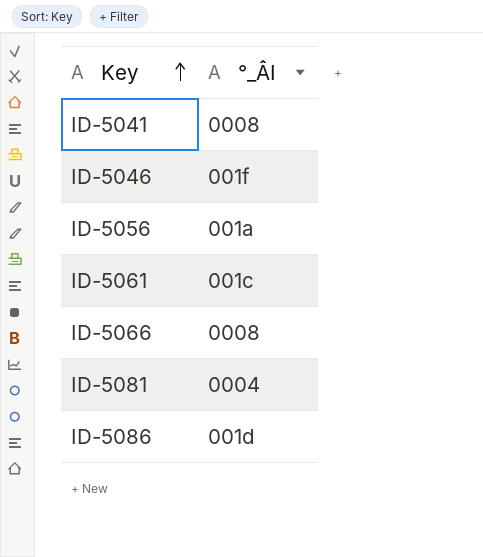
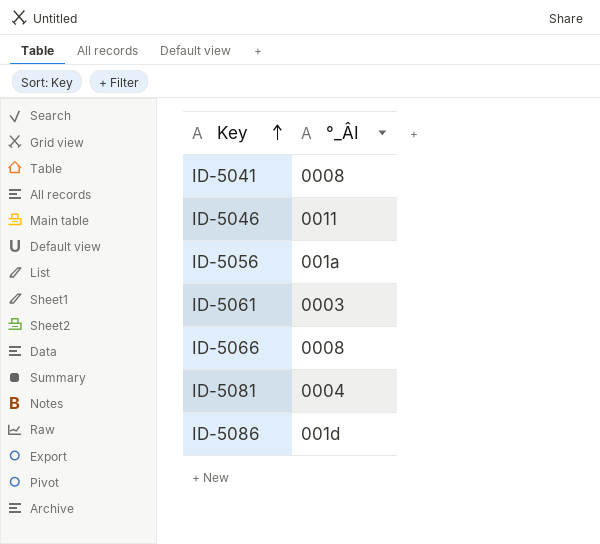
ID-5046 | °_ÂI: 001f -> 0011
ID-5061 | °_ÂI: 001c -> 0003

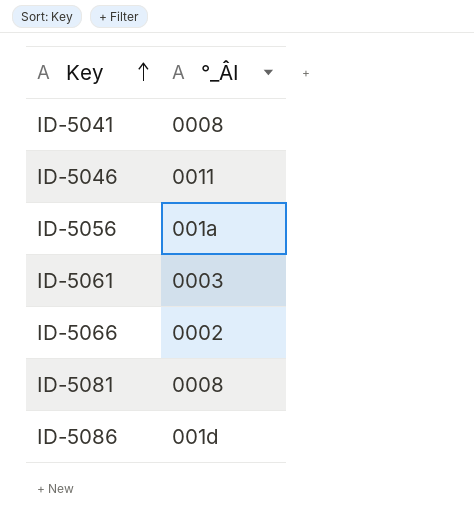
ID-5066 | °_ÂI: 0008 -> 0002
ID-5081 | °_ÂI: 0004 -> 0008

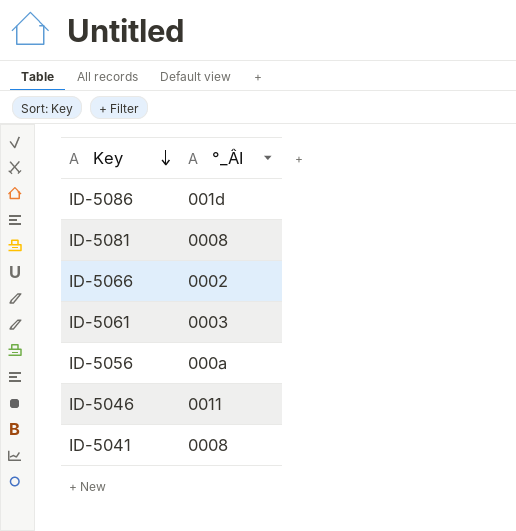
row order: Key ascending -> Key descending
ID-5056 | °_ÂI: 001a -> 000a

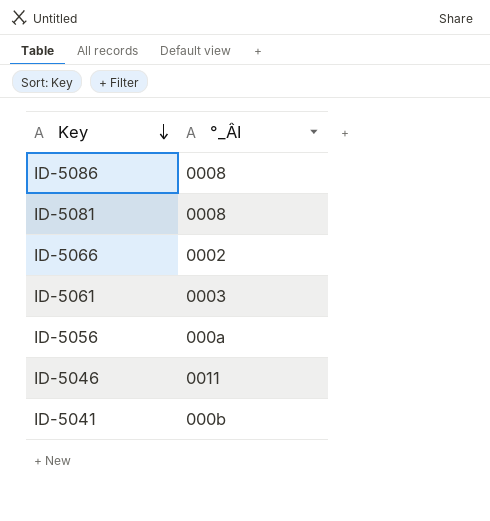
ID-5086 | °_ÂI: 001d -> 0008
ID-5041 | °_ÂI: 0008 -> 000b

